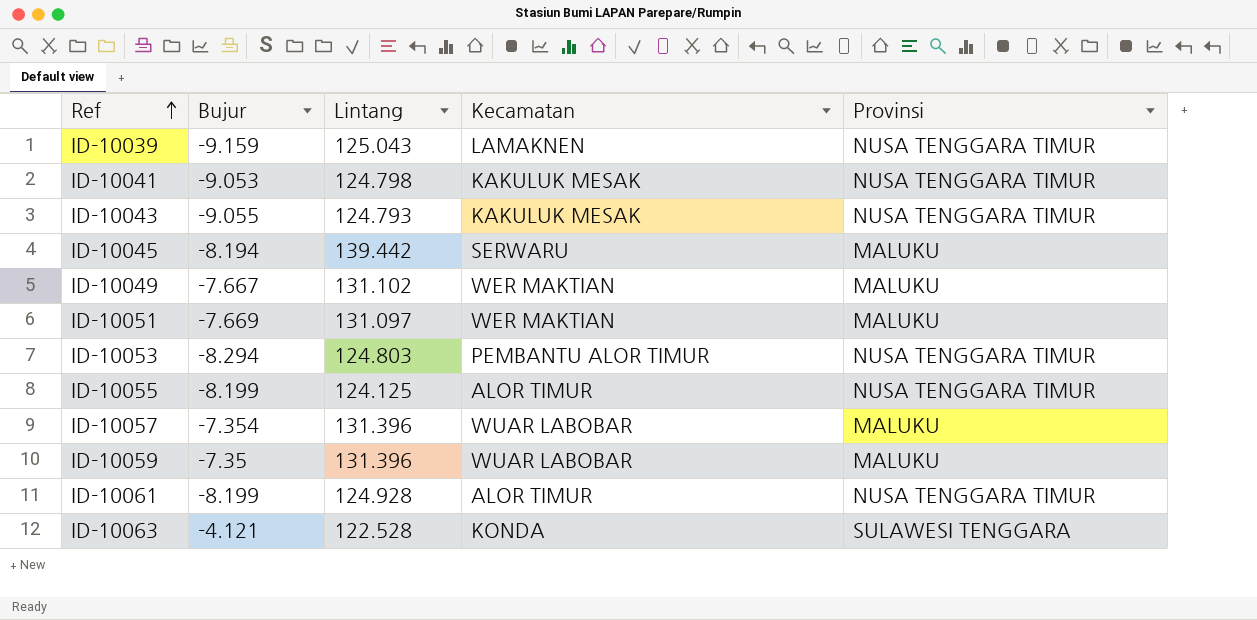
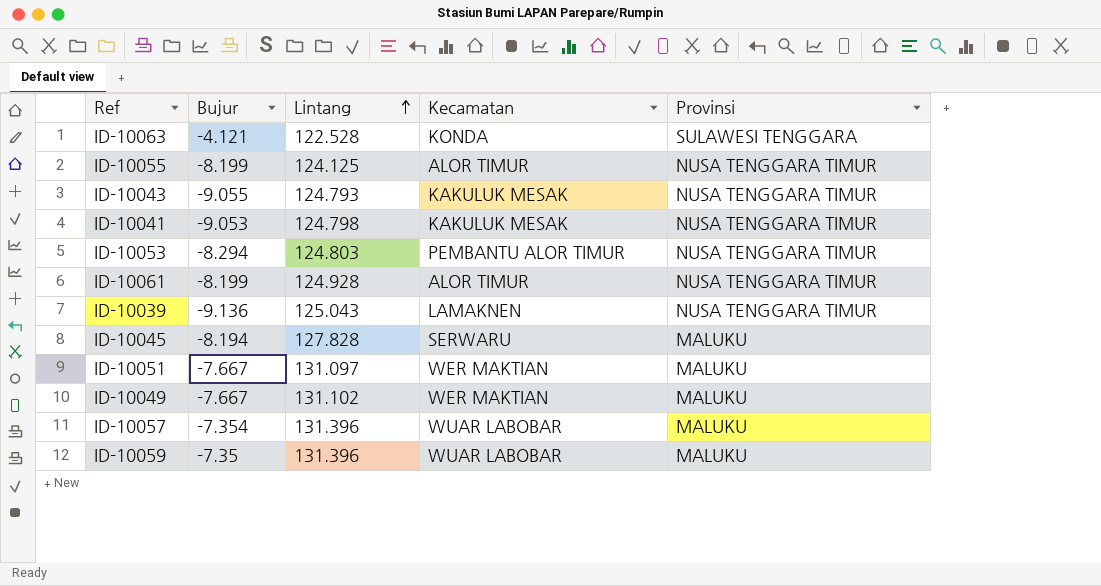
row order: Ref ascending -> Lintang ascending
ID-10039 | Bujur: -9.159 -> -9.136
ID-10045 | Lintang: 139.442 -> 127.828
ID-10051 | Bujur: -7.669 -> -7.667

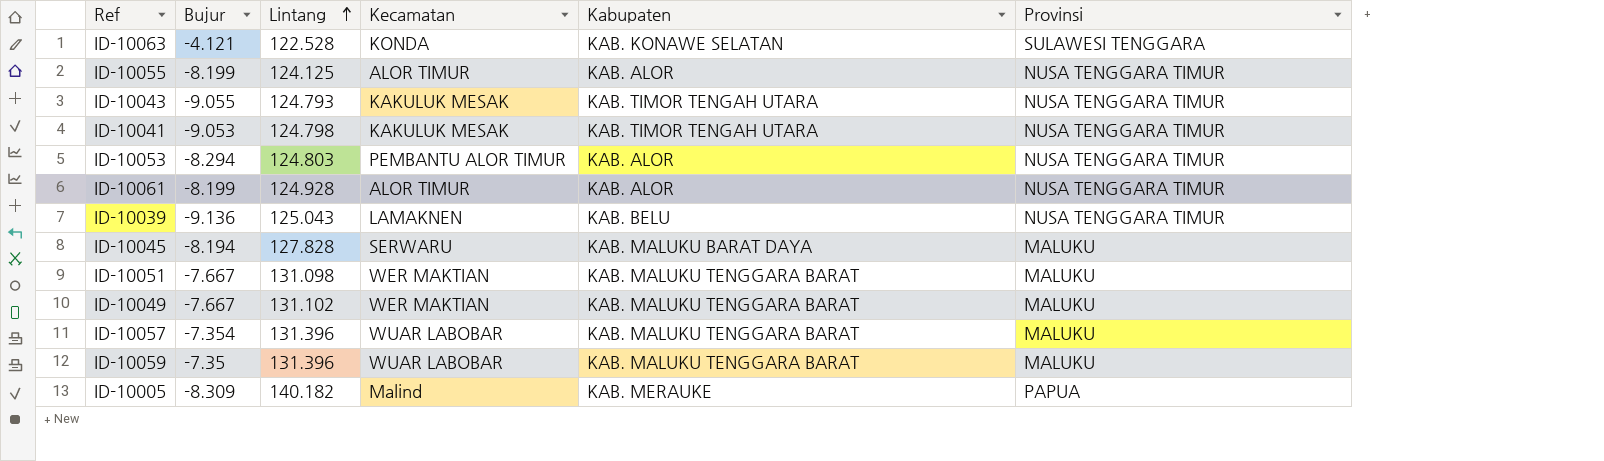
column Kabupaten | position: none -> 5
ID-10051 | Lintang: 131.097 -> 131.098
row ID-10005: none -> -8.309 | 140.182 | Malind | KAB. MERAUKE | PAPUA

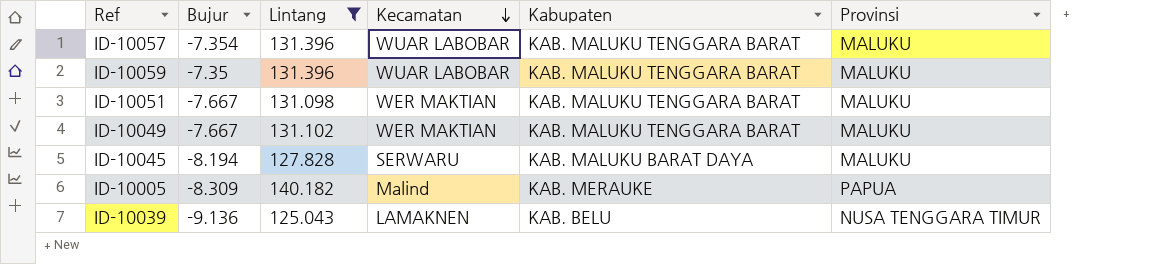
filter: none -> Lintang >= 125.043
row order: Lintang ascending -> Kecamatan descending

